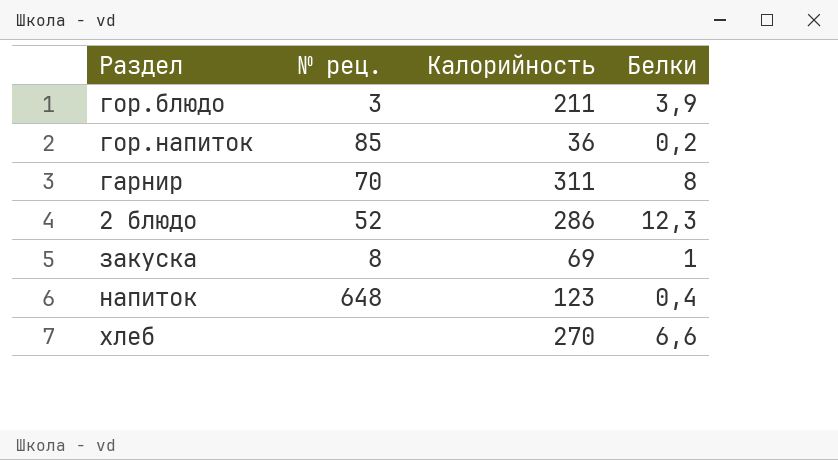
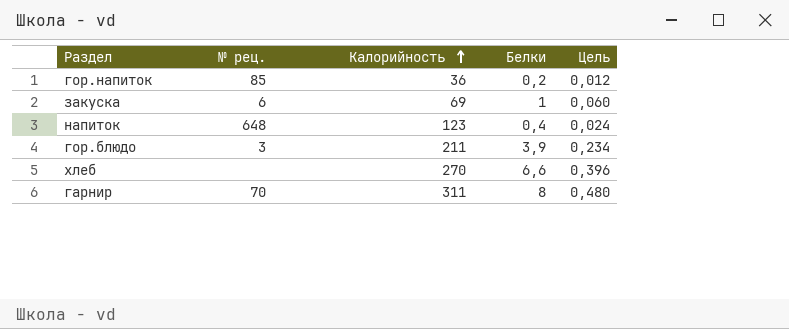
row order: none -> Калорийность ascending
column Цель | formula: none -> [Белки] * 0,06
row 2 блюдо: 52 | 286 | 12,3 -> none
закуска | № рец.: 8 -> 6

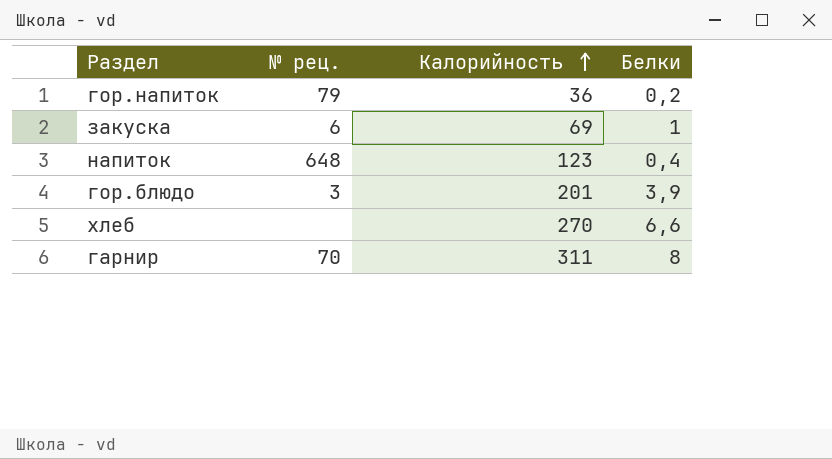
column Цель | formula: [Белки] * 0,06 -> none
гор.напиток | № рец.: 85 -> 79
гор.блюдо | Калорийность: 211 -> 201

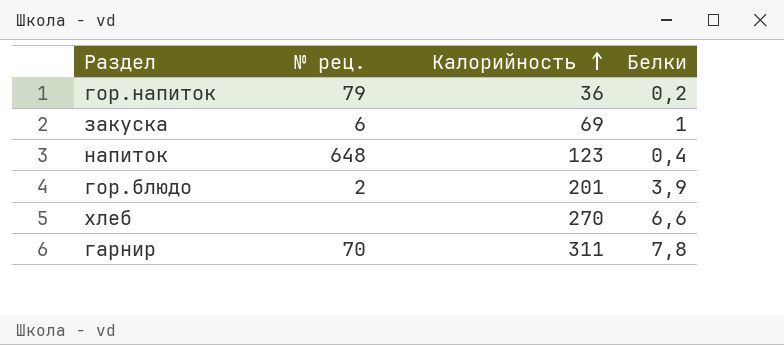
гор.блюдо | № рец.: 3 -> 2
гарнир | Белки: 8 -> 7,8

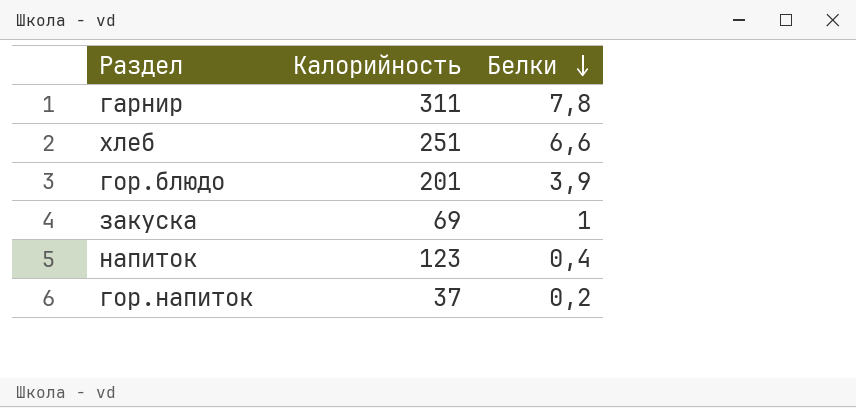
row order: Калорийность ascending -> Белки descending
column № рец. | position: 2 -> none
хлеб | Калорийность: 270 -> 251
гор.напиток | Калорийность: 36 -> 37

